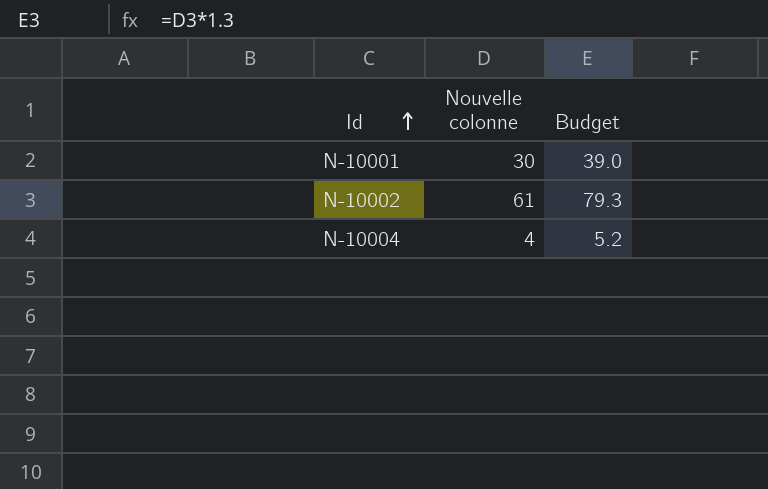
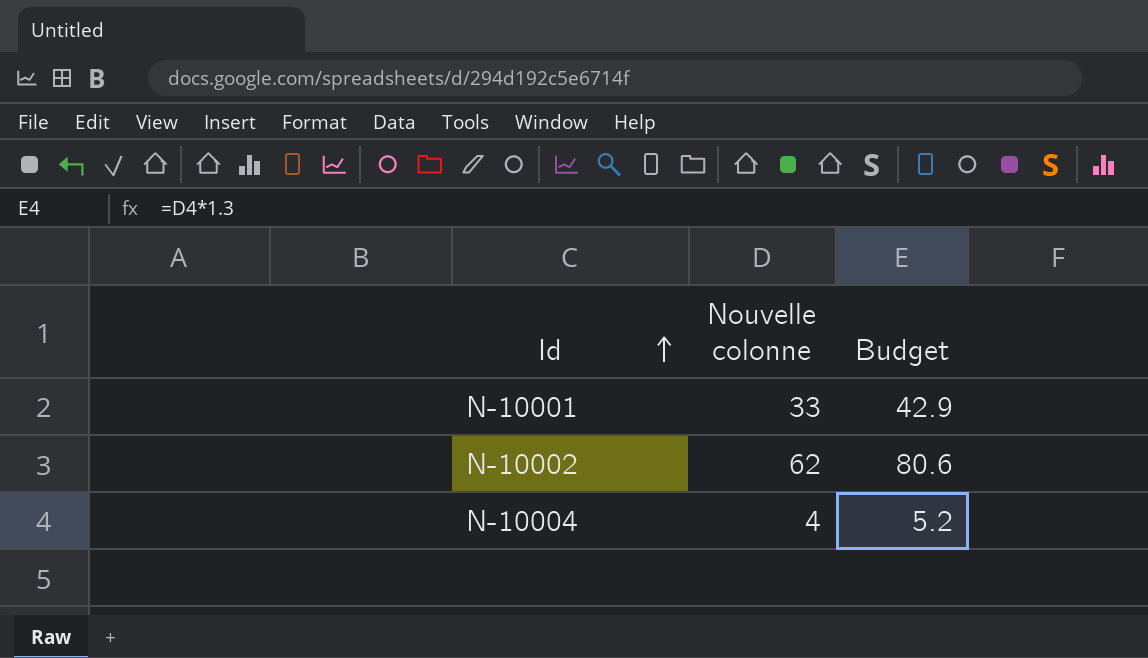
N-10001 | Nouvelle colonne: 30 -> 33
N-10001 | Budget: 39.0 -> 42.9
N-10002 | Nouvelle colonne: 61 -> 62
N-10002 | Budget: 79.3 -> 80.6

